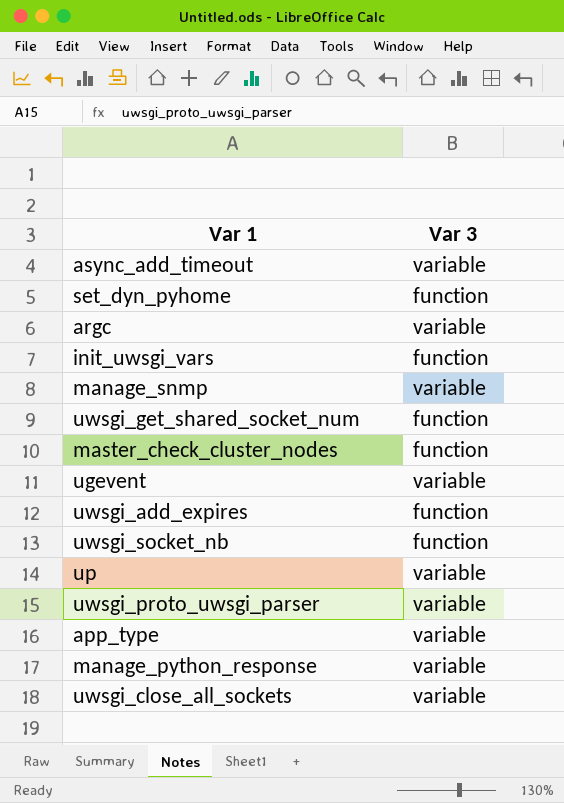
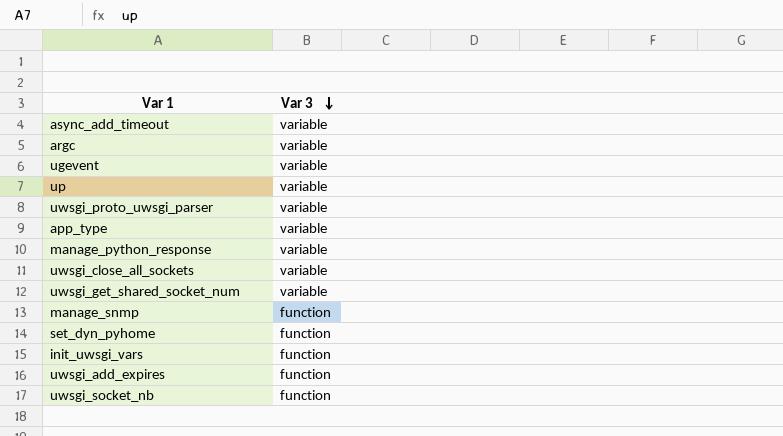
row order: none -> Var 3 descending
row master_check_cluster_nodes: function -> none
uwsgi_get_shared_socket_num | Var 3: function -> variable
manage_snmp | Var 3: variable -> function

